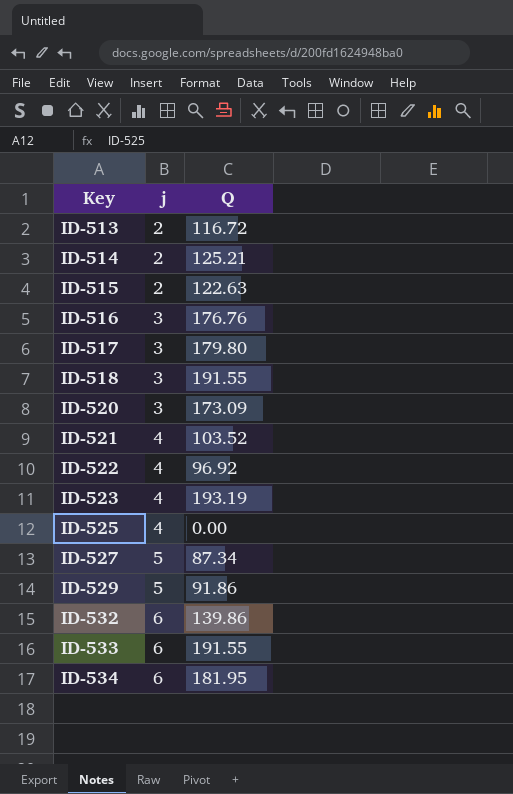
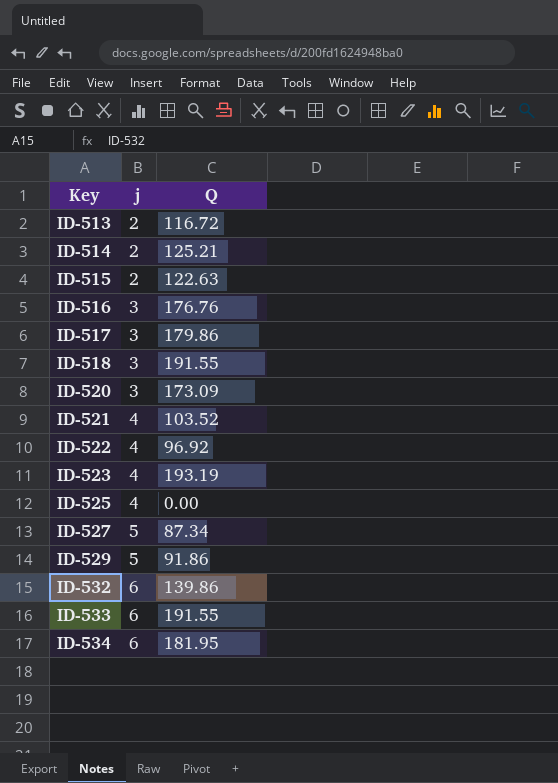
ID-517 | Q: 179.80 -> 179.86

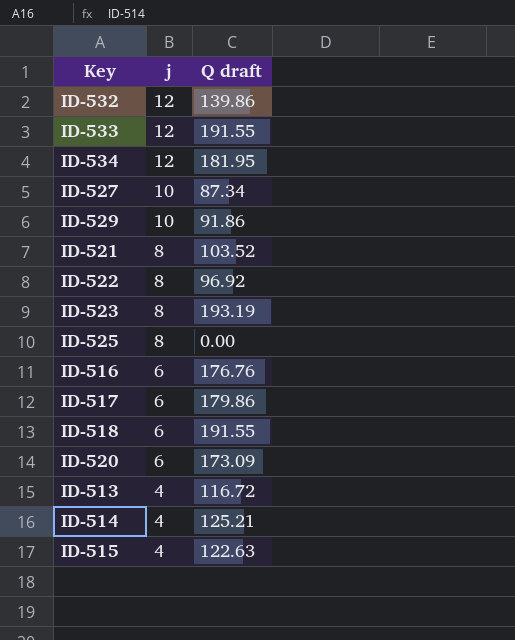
row order: Key ascending -> j descending
column name: Q -> Q draft
ID-532 | j: 6 -> 12
ID-533 | j: 6 -> 12
ID-534 | j: 6 -> 12
ID-527 | j: 5 -> 10
ID-529 | j: 5 -> 10
ID-521 | j: 4 -> 8
ID-522 | j: 4 -> 8
ID-523 | j: 4 -> 8
ID-525 | j: 4 -> 8
ID-516 | j: 3 -> 6
ID-517 | j: 3 -> 6
ID-518 | j: 3 -> 6
ID-520 | j: 3 -> 6
ID-513 | j: 2 -> 4
ID-514 | j: 2 -> 4
ID-515 | j: 2 -> 4

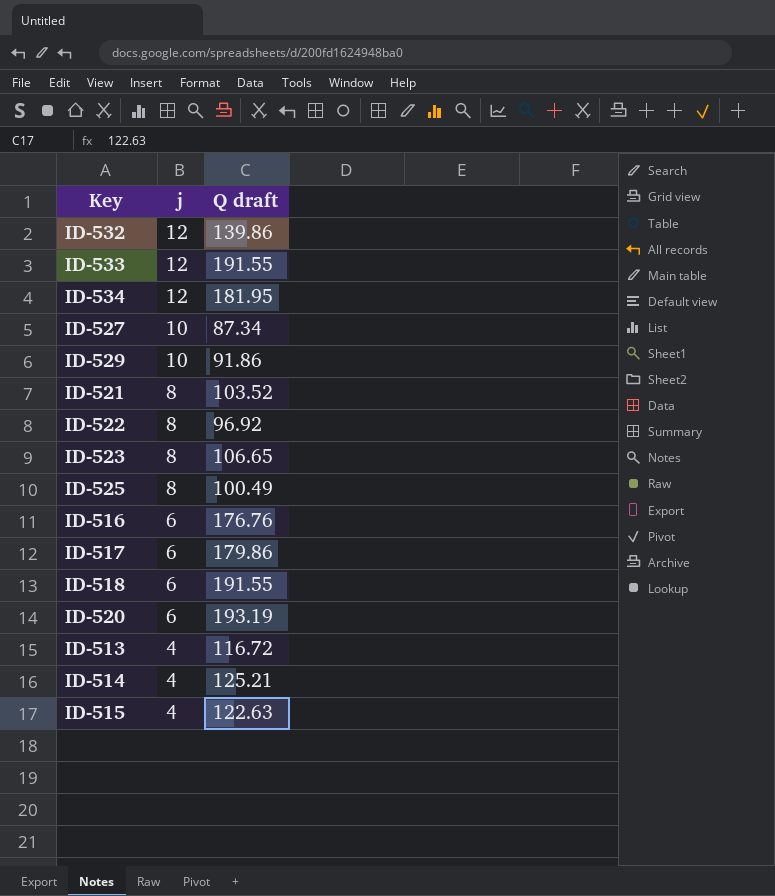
ID-523 | Q draft: 193.19 -> 106.65
ID-525 | Q draft: 0.00 -> 100.49
ID-520 | Q draft: 173.09 -> 193.19

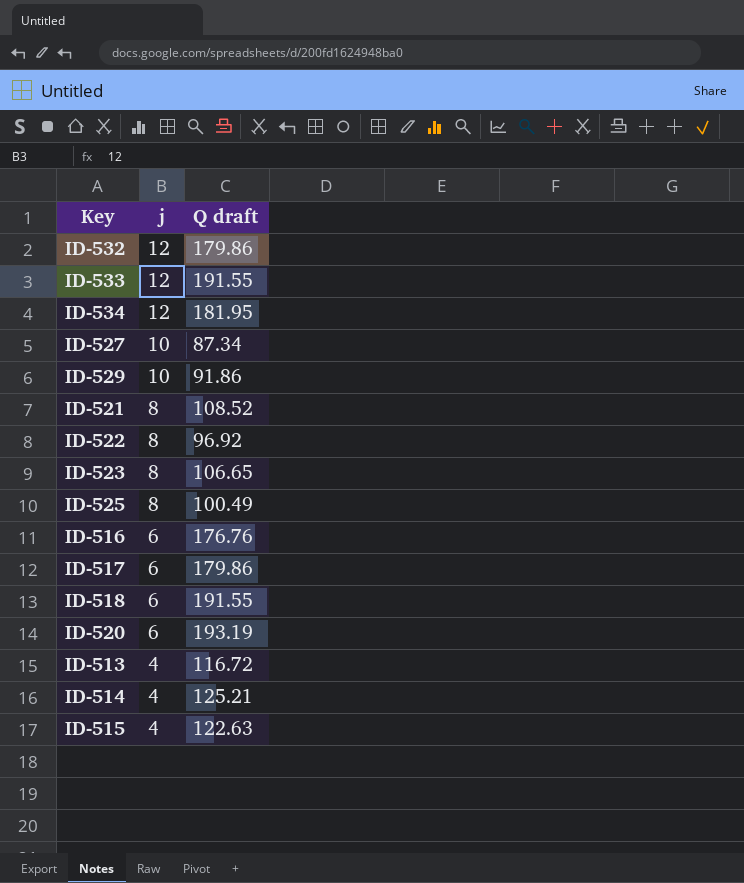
ID-532 | Q draft: 139.86 -> 179.86
ID-521 | Q draft: 103.52 -> 108.52

